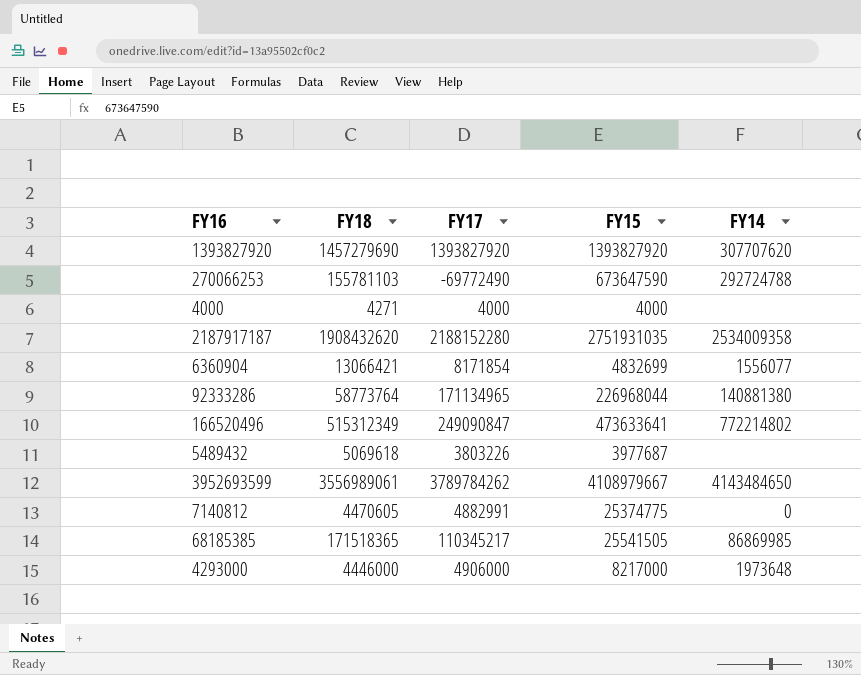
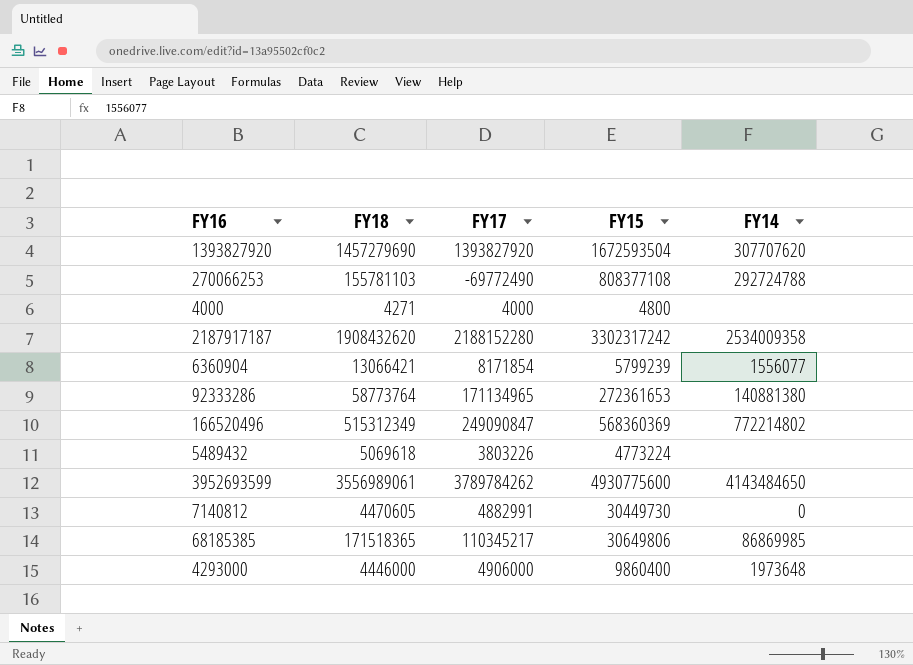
1393827920 | FY15: 1393827920 -> 1672593504
270066253 | FY15: 673647590 -> 808377108
4000 | FY15: 4000 -> 4800
2187917187 | FY15: 2751931035 -> 3302317242
6360904 | FY15: 4832699 -> 5799239
92333286 | FY15: 226968044 -> 272361653
166520496 | FY15: 473633641 -> 568360369
5489432 | FY15: 3977687 -> 4773224
3952693599 | FY15: 4108979667 -> 4930775600
7140812 | FY15: 25374775 -> 30449730
68185385 | FY15: 25541505 -> 30649806
4293000 | FY15: 8217000 -> 9860400

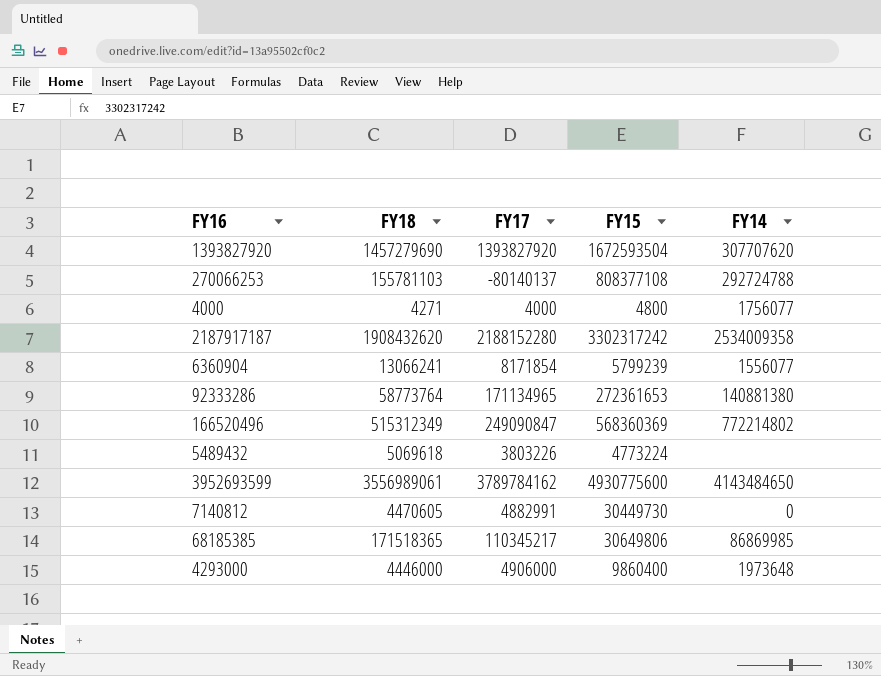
270066253 | FY17: -69772490 -> -80140137
4000 | FY14: none -> 1756077
6360904 | FY18: 13066421 -> 13066241
3952693599 | FY17: 3789784262 -> 3789784162

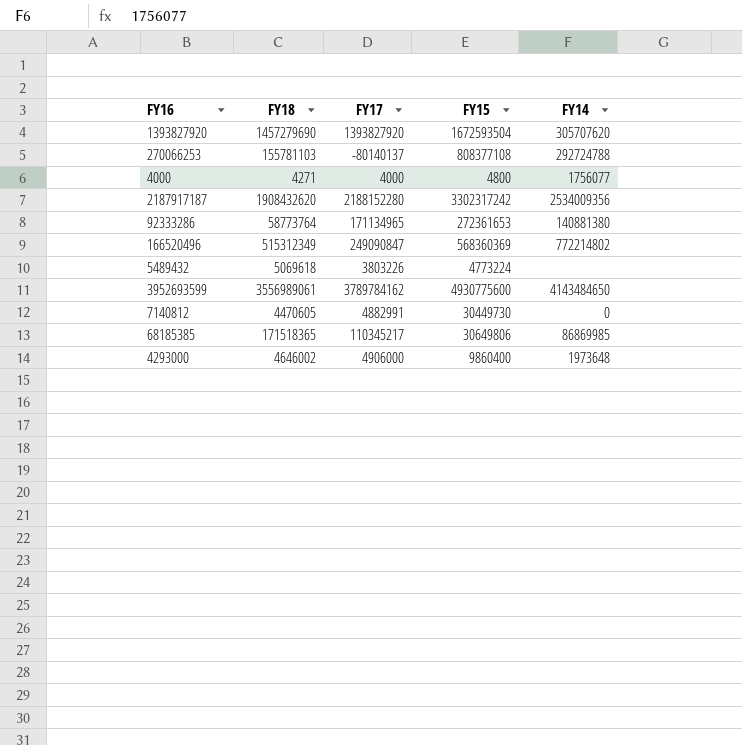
row 6360904: 13066241 | 8171854 | 5799239 | 1556077 -> none
1393827920 | FY14: 307707620 -> 305707620
2187917187 | FY14: 2534009358 -> 2534009356
4293000 | FY18: 4446000 -> 4646002

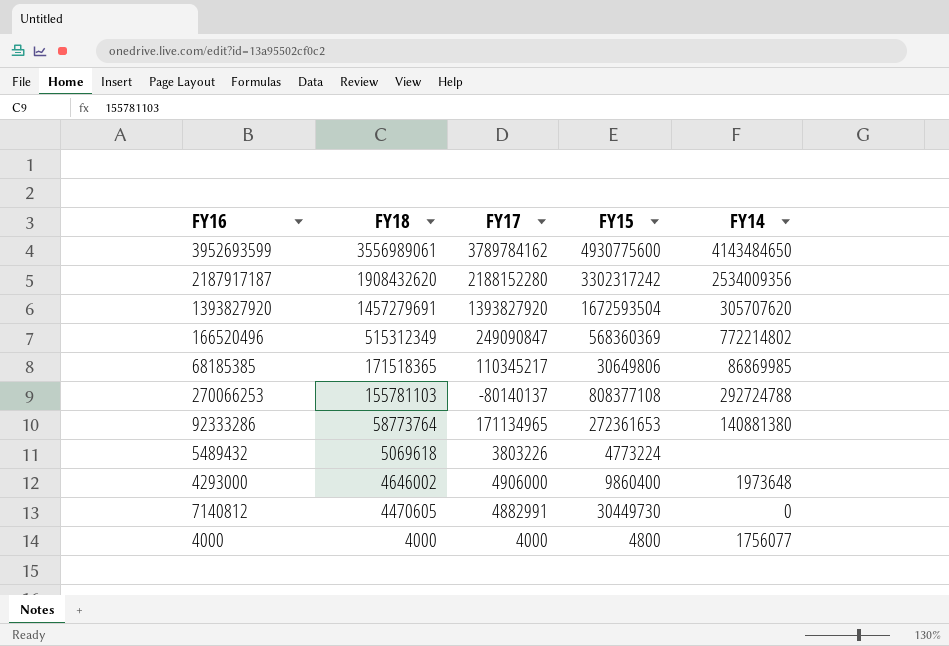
row order: none -> FY18 descending
1393827920 | FY18: 1457279690 -> 1457279691
4000 | FY18: 4271 -> 4000

